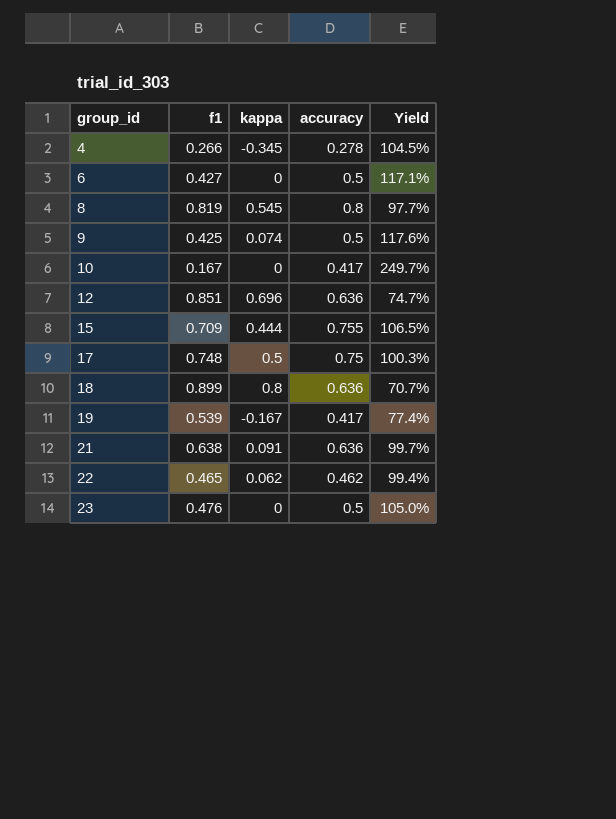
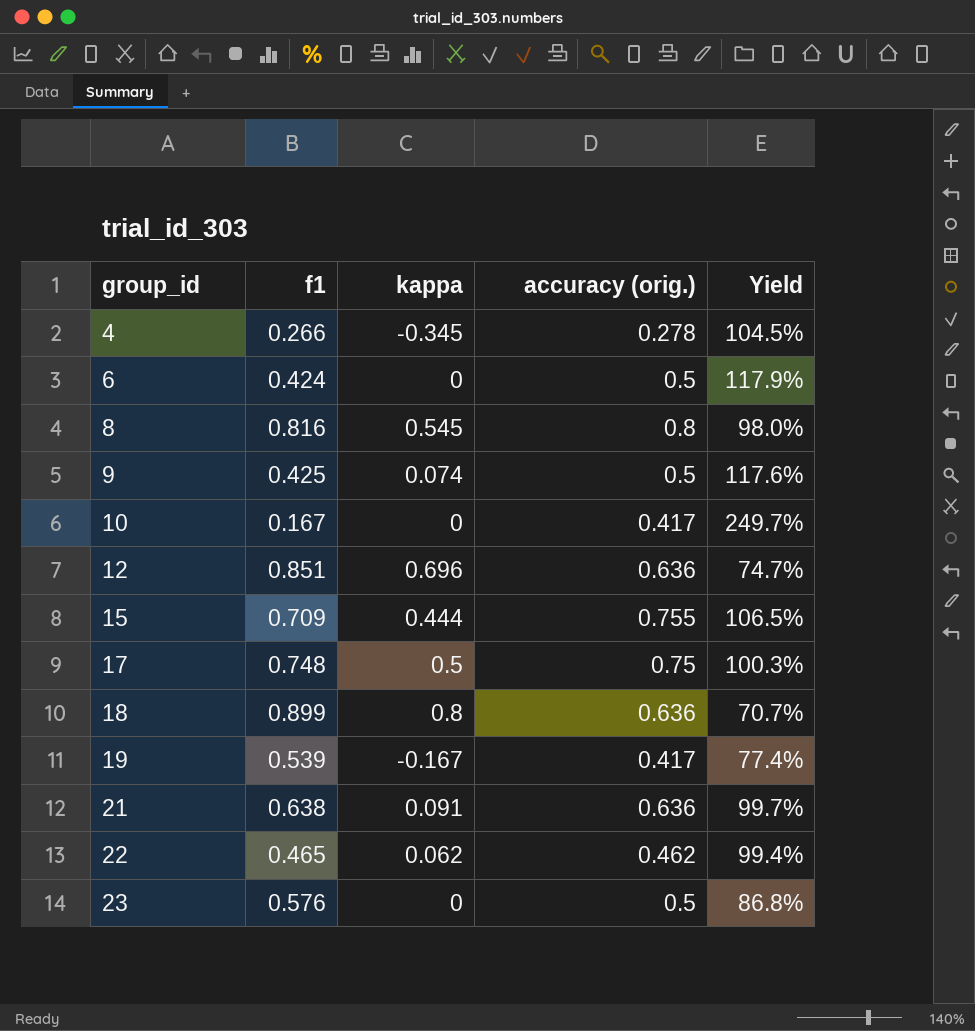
column name: accuracy -> accuracy (orig.)
6 | f1: 0.427 -> 0.424
6 | Yield: 117.1% -> 117.9%
8 | f1: 0.819 -> 0.816
8 | Yield: 97.7% -> 98.0%
23 | f1: 0.476 -> 0.576
23 | Yield: 105.0% -> 86.8%

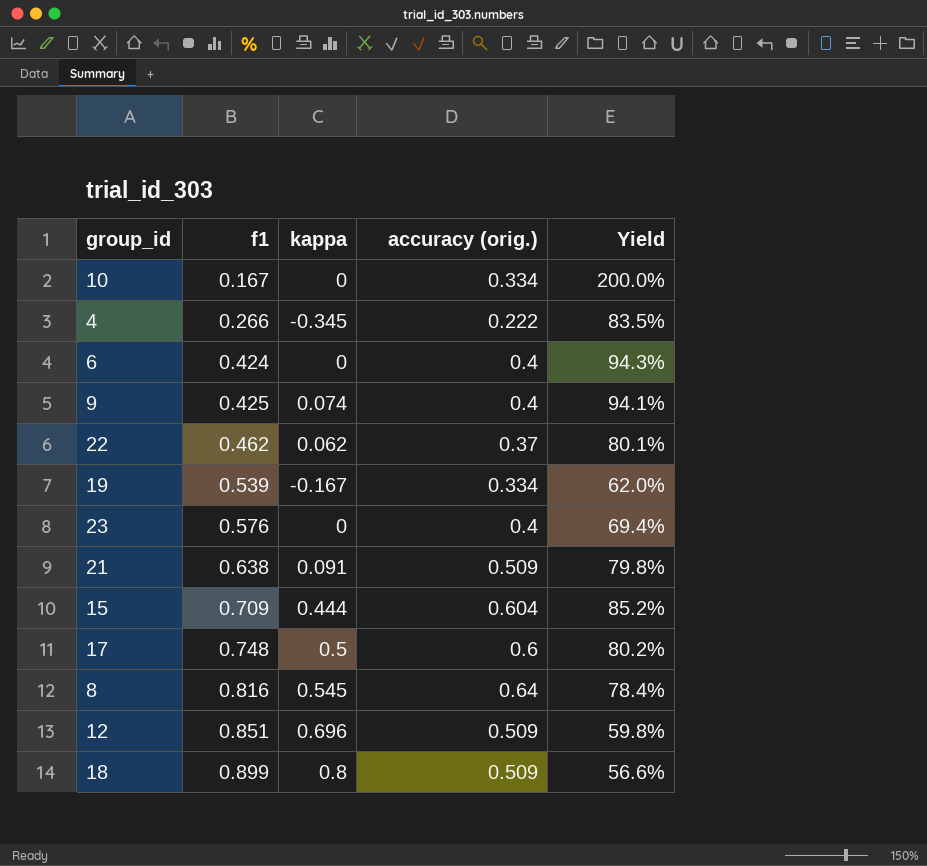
row order: group_id ascending -> f1 ascending
10 | accuracy (orig.): 0.417 -> 0.334
10 | Yield: 249.7% -> 200.0%
4 | accuracy (orig.): 0.278 -> 0.222
4 | Yield: 104.5% -> 83.5%
6 | accuracy (orig.): 0.5 -> 0.4
6 | Yield: 117.9% -> 94.3%
9 | accuracy (orig.): 0.5 -> 0.4
9 | Yield: 117.6% -> 94.1%
22 | f1: 0.465 -> 0.462
22 | accuracy (orig.): 0.462 -> 0.37
22 | Yield: 99.4% -> 80.1%
19 | accuracy (orig.): 0.417 -> 0.334
19 | Yield: 77.4% -> 62.0%
23 | accuracy (orig.): 0.5 -> 0.4
23 | Yield: 86.8% -> 69.4%
21 | accuracy (orig.): 0.636 -> 0.509
21 | Yield: 99.7% -> 79.8%
15 | accuracy (orig.): 0.755 -> 0.604
15 | Yield: 106.5% -> 85.2%
17 | accuracy (orig.): 0.75 -> 0.6
17 | Yield: 100.3% -> 80.2%
8 | accuracy (orig.): 0.8 -> 0.64
8 | Yield: 98.0% -> 78.4%
12 | accuracy (orig.): 0.636 -> 0.509
12 | Yield: 74.7% -> 59.8%
18 | accuracy (orig.): 0.636 -> 0.509
18 | Yield: 70.7% -> 56.6%

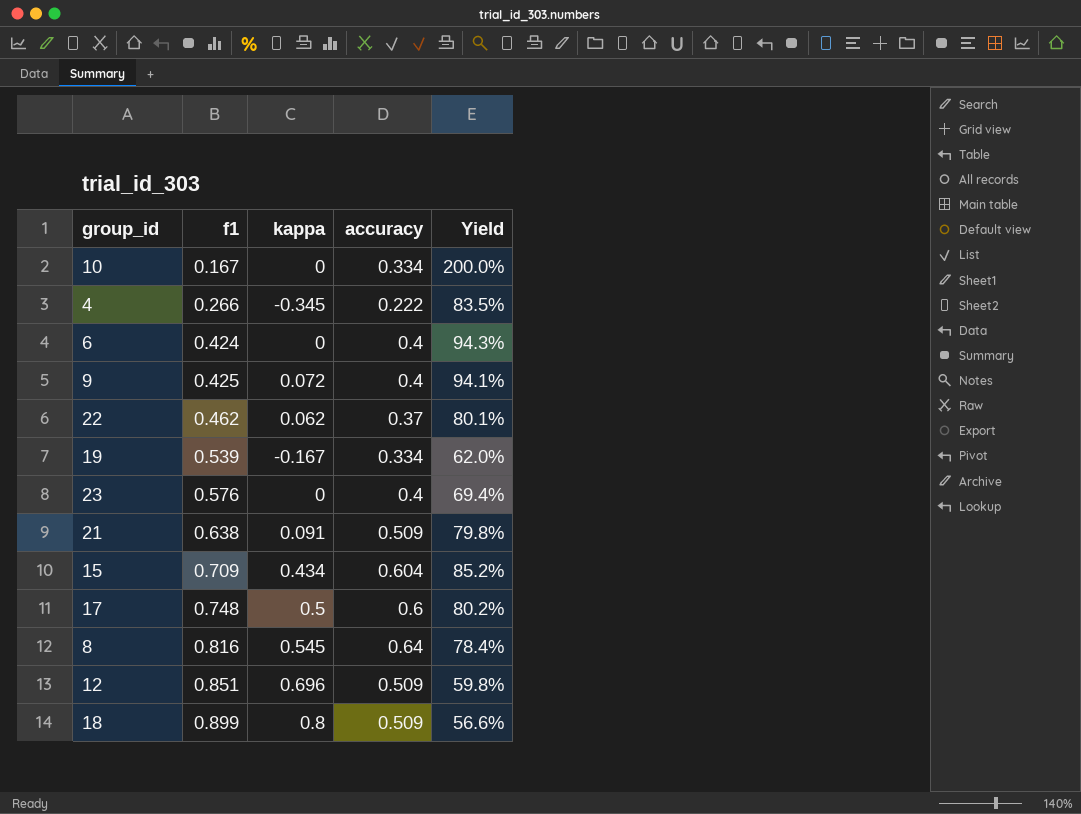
column name: accuracy (orig.) -> accuracy
9 | kappa: 0.074 -> 0.072
15 | kappa: 0.444 -> 0.434

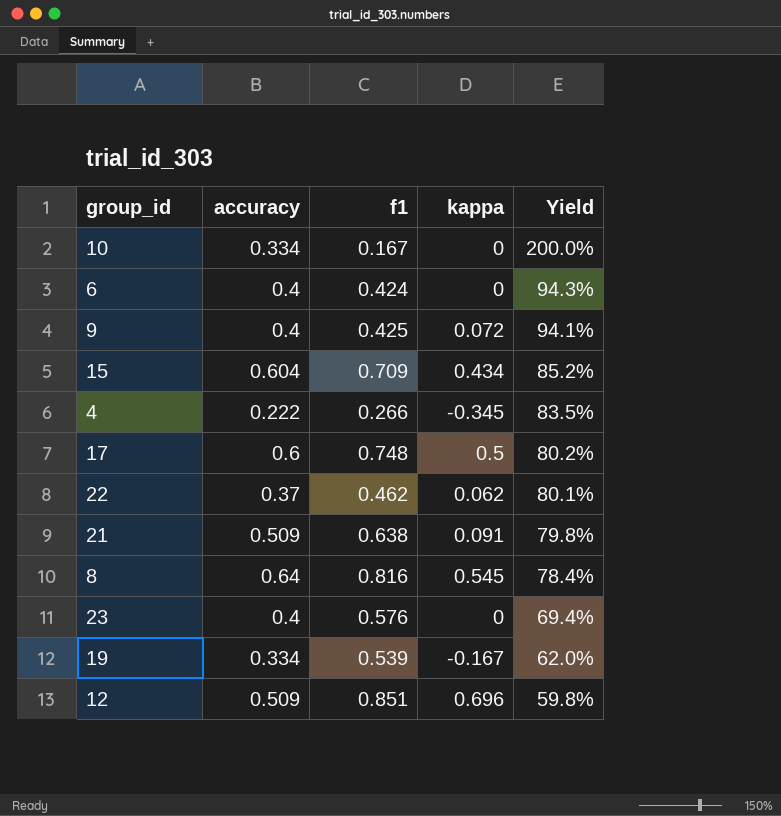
row order: f1 ascending -> Yield descending
column accuracy | position: 4 -> 2
row 18: 0.899 | 0.8 | 0.509 | 56.6% -> none

